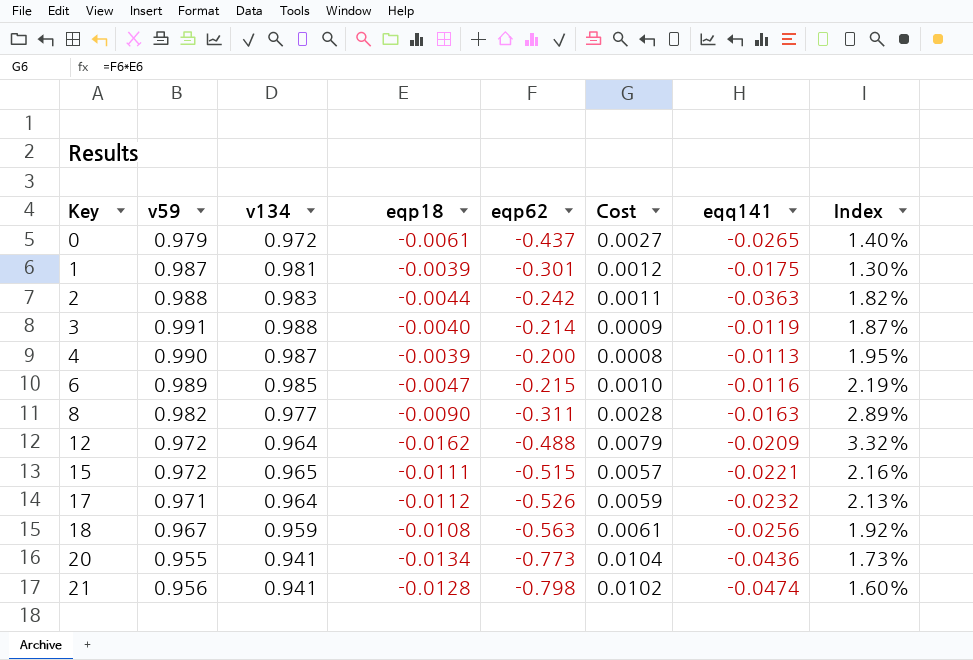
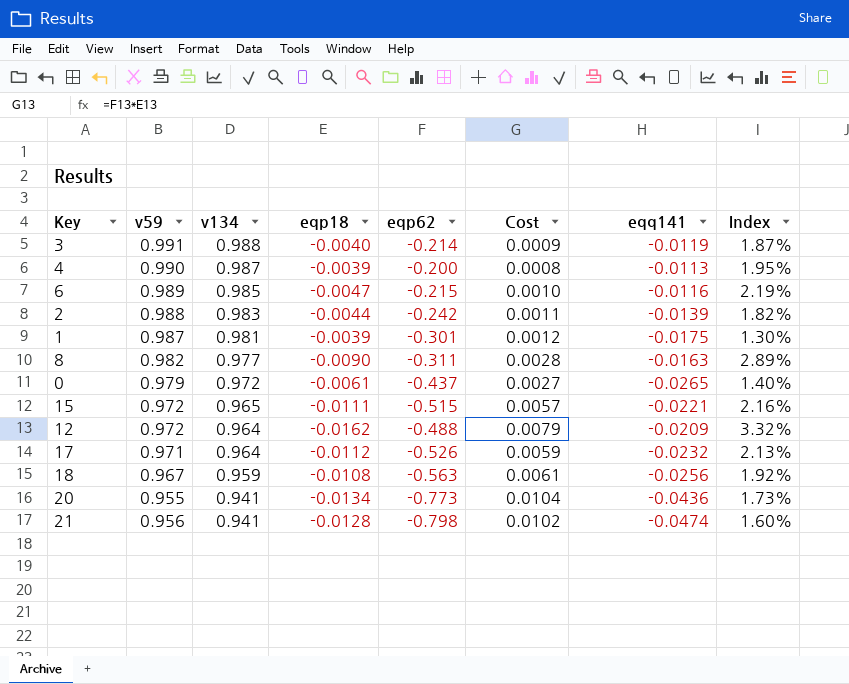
row order: Key ascending -> v134 descending
2 | eqq141: -0.0363 -> -0.0139

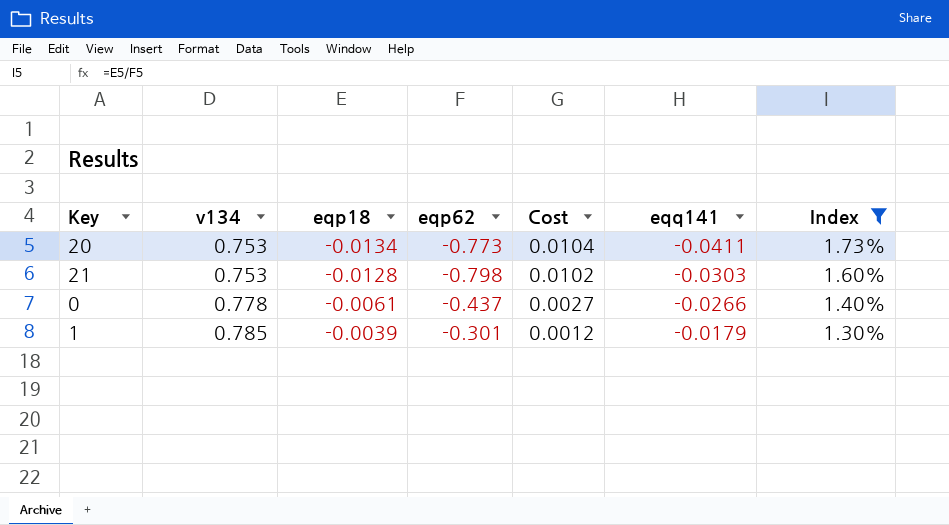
filter: none -> Index <= 1.73%
row order: v134 descending -> v134 ascending
column v59 | position: 2 -> none
20 | v134: 0.941 -> 0.753
20 | eqq141: -0.0436 -> -0.0411
21 | v134: 0.941 -> 0.753
21 | eqq141: -0.0474 -> -0.0303
0 | v134: 0.972 -> 0.778
0 | eqq141: -0.0265 -> -0.0266
1 | v134: 0.981 -> 0.785
1 | eqq141: -0.0175 -> -0.0179

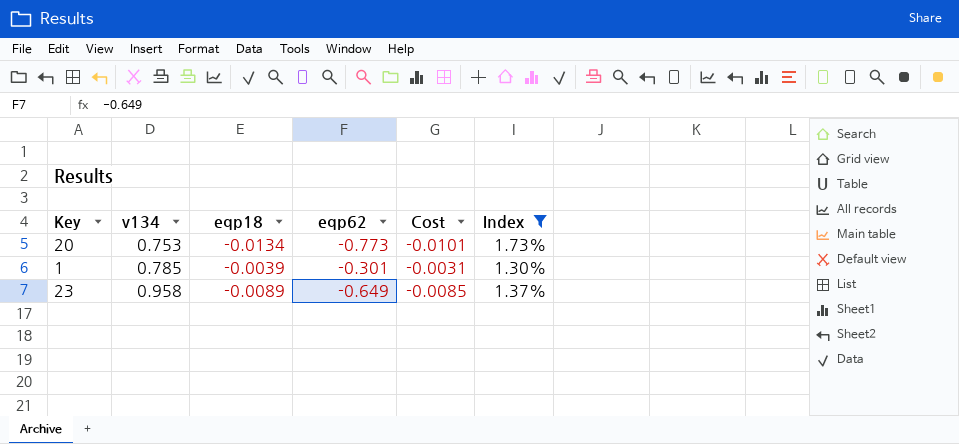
column eqq141 | position: 6 -> none
column Cost | formula: [eqp18] * [eqp62] -> [v134] * [eqp18]
row 21: 0.753 | -0.0128 | -0.798 | 0.0102 | -0.0303 | 1.60% -> none
row 0: 0.778 | -0.0061 | -0.437 | 0.0027 | -0.0266 | 1.40% -> none
row 23: none -> 0.958 | -0.0089 | -0.649 | -0.0085 | 1.37%

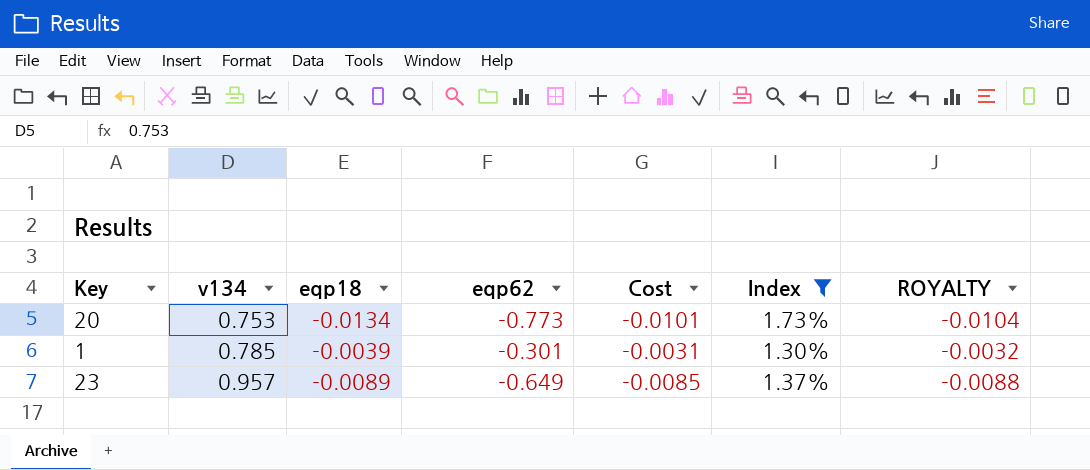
column ROYALTY | formula: none -> [Cost] * 1.03
23 | v134: 0.958 -> 0.957

